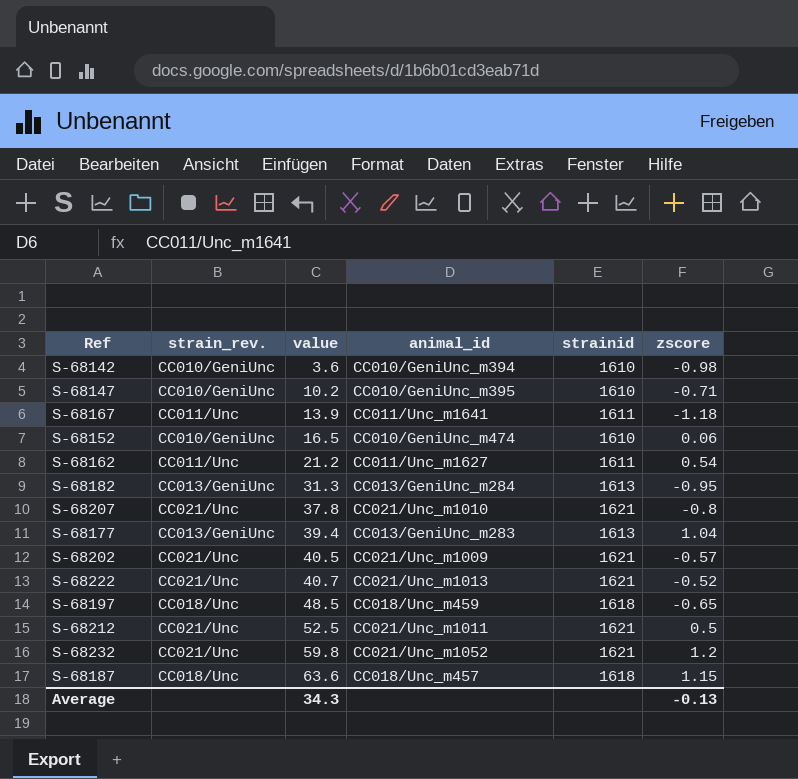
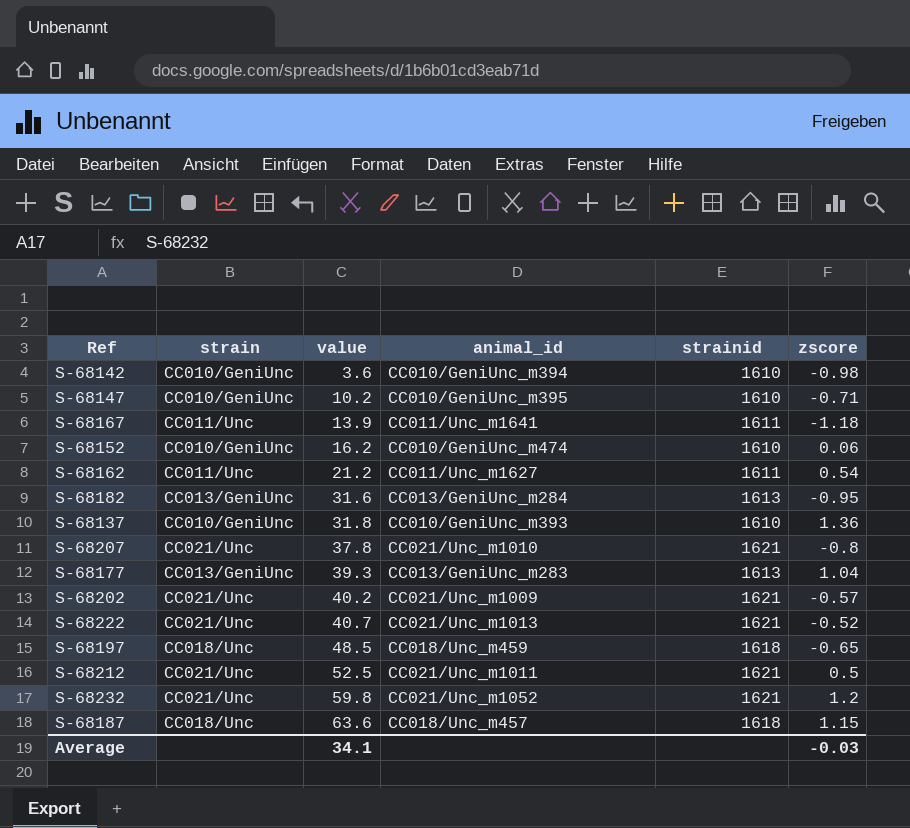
column name: strain_rev. -> strain
S-68152 | value: 16.5 -> 16.2
S-68182 | value: 31.3 -> 31.6
row S-68137: none -> CC010/GeniUnc | 31.8 | CC010/GeniUnc_m393 | 1610 | 1.36
S-68177 | value: 39.4 -> 39.3
S-68202 | value: 40.5 -> 40.2
Average | value: 34.3 -> 34.1
Average | zscore: -0.13 -> -0.03

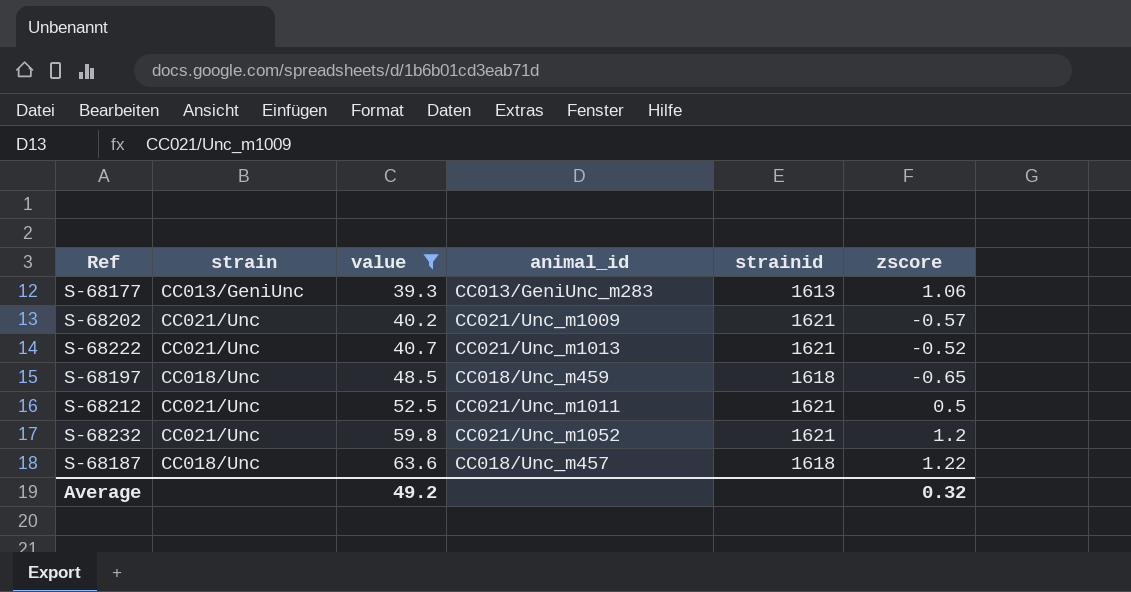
filter: none -> value >= 39.3
S-68177 | zscore: 1.04 -> 1.06
S-68187 | zscore: 1.15 -> 1.22
Average | value: 34.1 -> 49.2
Average | zscore: -0.03 -> 0.32

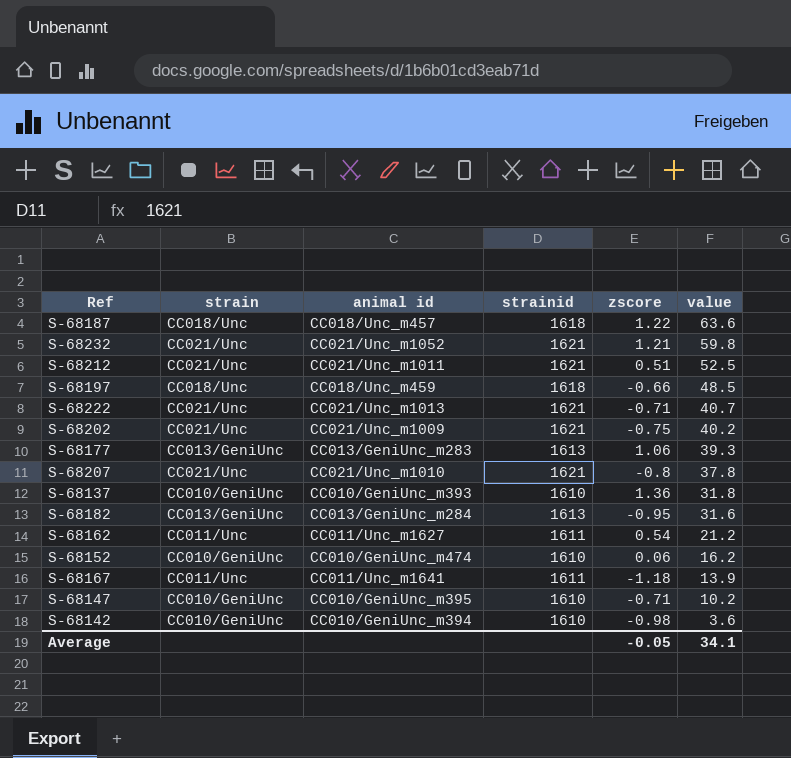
filter: value >= 39.3 -> none
row order: value ascending -> value descending
column name: animal_id -> animal id
column value | position: 3 -> 6
S-68232 | zscore: 1.2 -> 1.21
S-68212 | zscore: 0.5 -> 0.51
S-68197 | zscore: -0.65 -> -0.66
S-68222 | zscore: -0.52 -> -0.71
S-68202 | zscore: -0.57 -> -0.75
Average | zscore: 0.32 -> -0.05
Average | value: 49.2 -> 34.1

